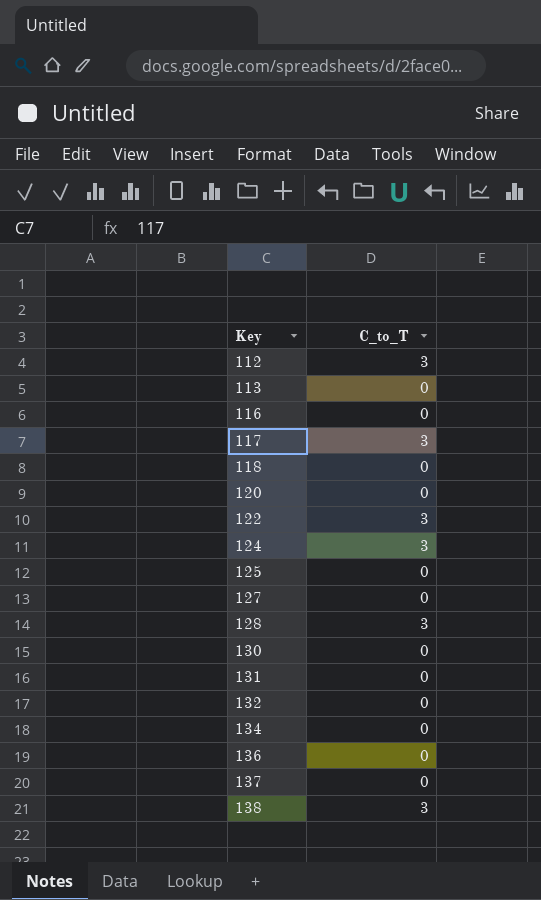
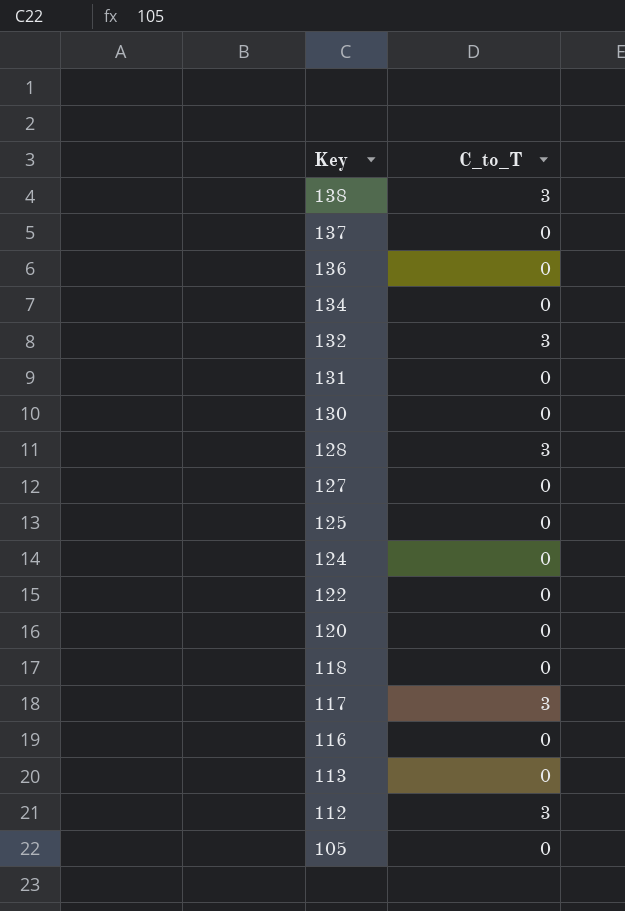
row order: Key ascending -> Key descending
132 | C_to_T: 0 -> 3
124 | C_to_T: 3 -> 0
122 | C_to_T: 3 -> 0
row 105: none -> 0

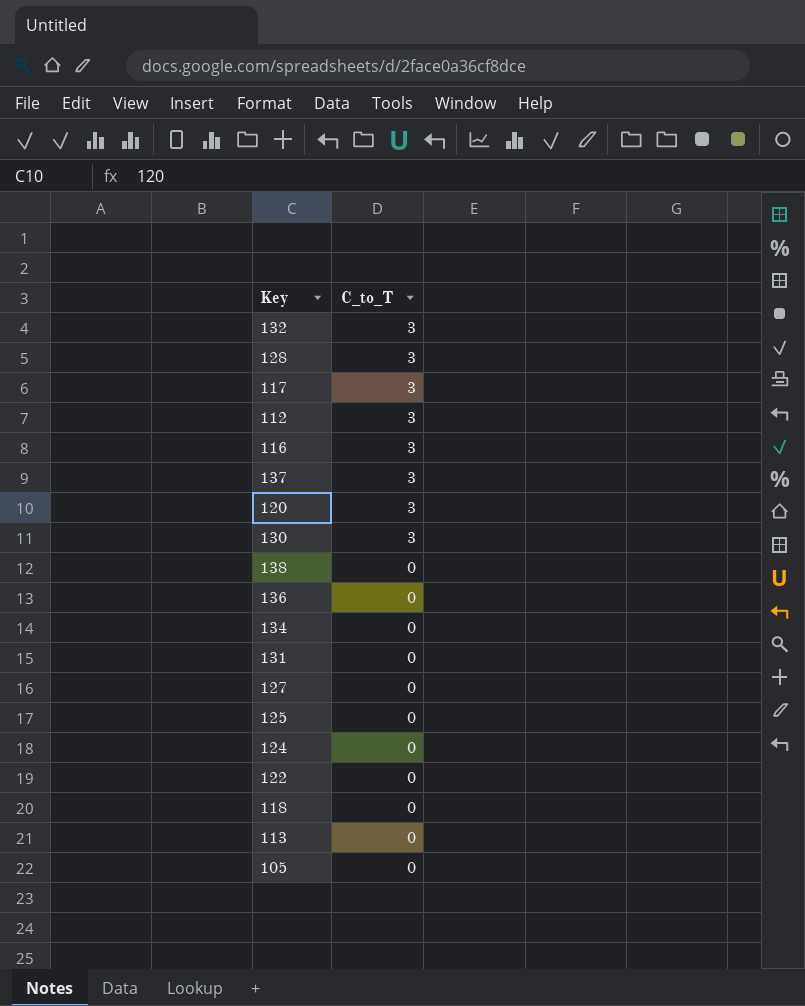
row order: Key descending -> C_to_T descending
116 | C_to_T: 0 -> 3
137 | C_to_T: 0 -> 3
120 | C_to_T: 0 -> 3
130 | C_to_T: 0 -> 3
138 | C_to_T: 3 -> 0

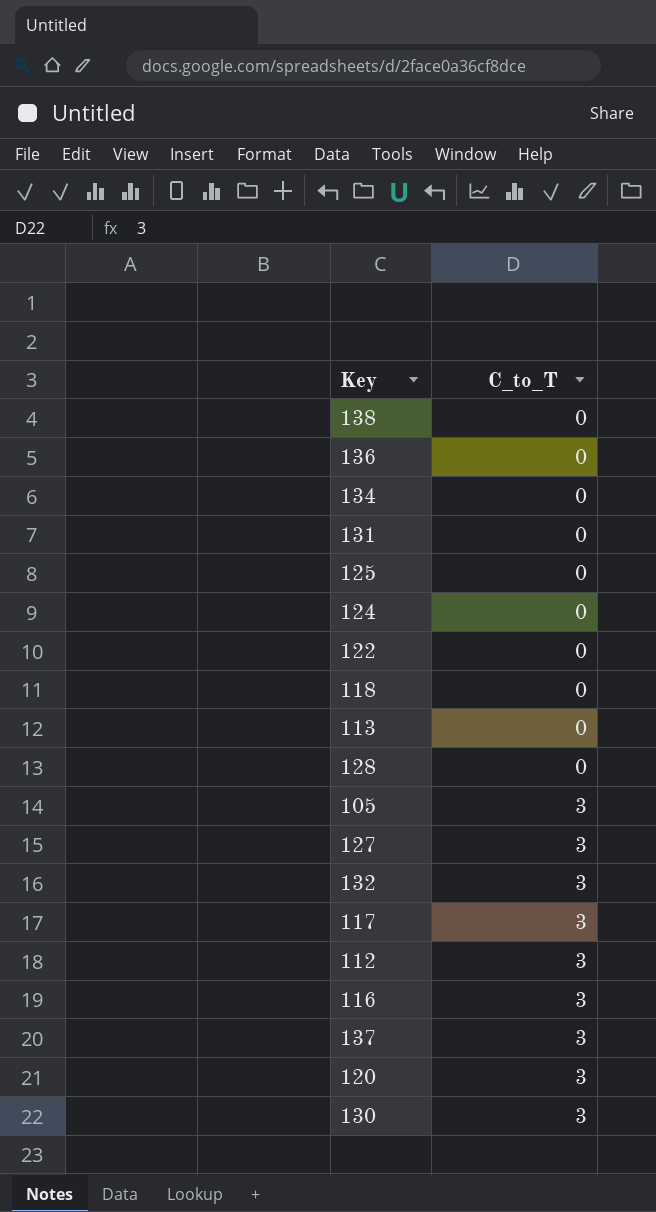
row order: C_to_T descending -> C_to_T ascending
128 | C_to_T: 3 -> 0
105 | C_to_T: 0 -> 3
127 | C_to_T: 0 -> 3

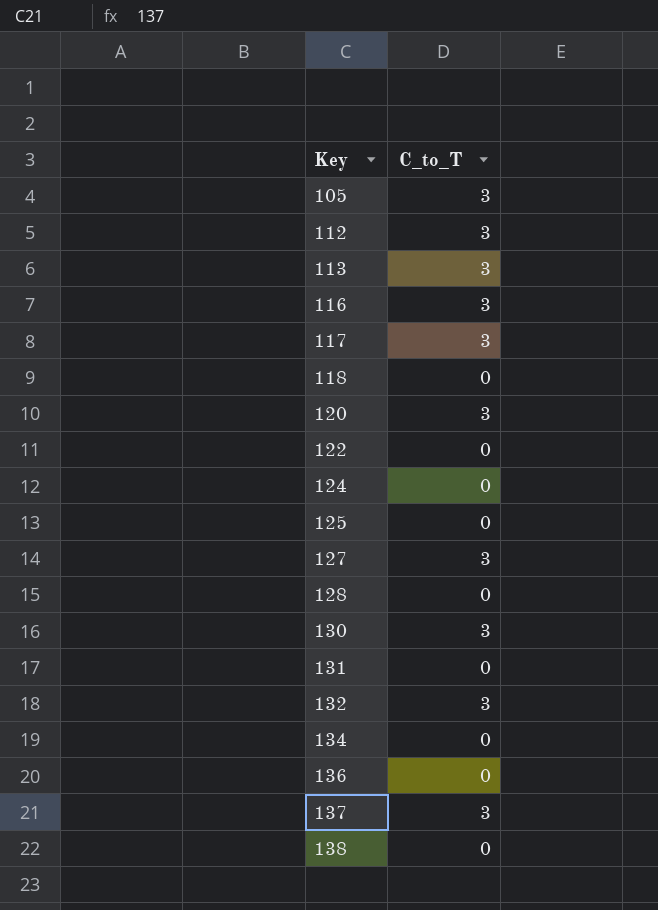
row order: C_to_T ascending -> Key ascending
113 | C_to_T: 0 -> 3

